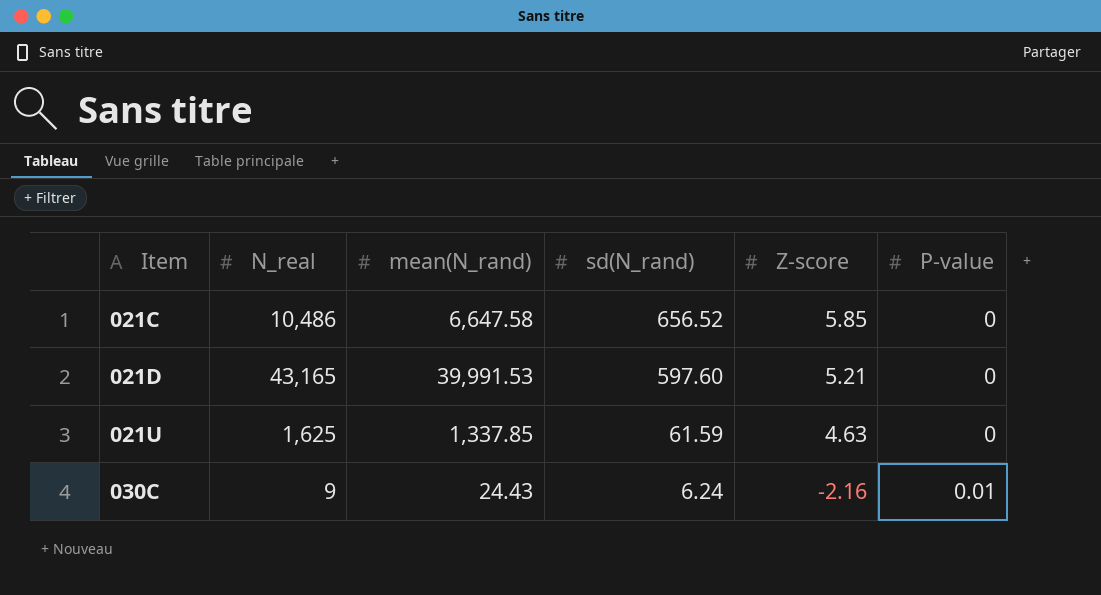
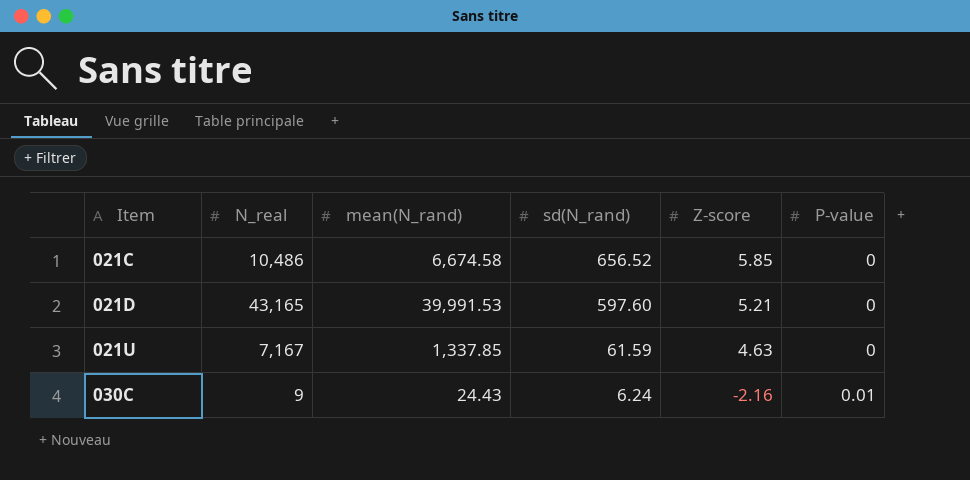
021C | mean(N_rand): 6,647.58 -> 6,674.58
021U | N_real: 1,625 -> 7,167

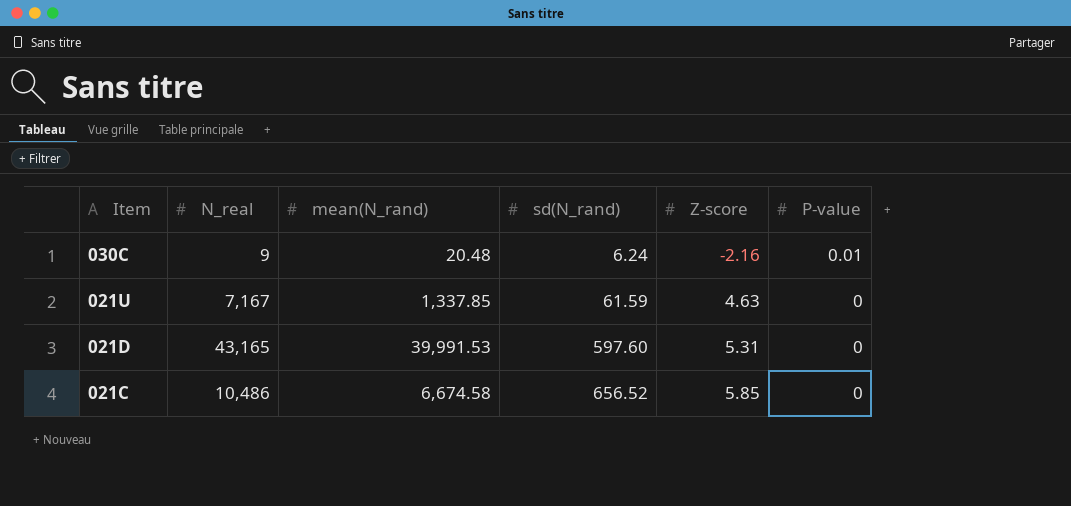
row order: Item ascending -> Item descending
030C | mean(N_rand): 24.43 -> 20.48
021D | Z-score: 5.21 -> 5.31

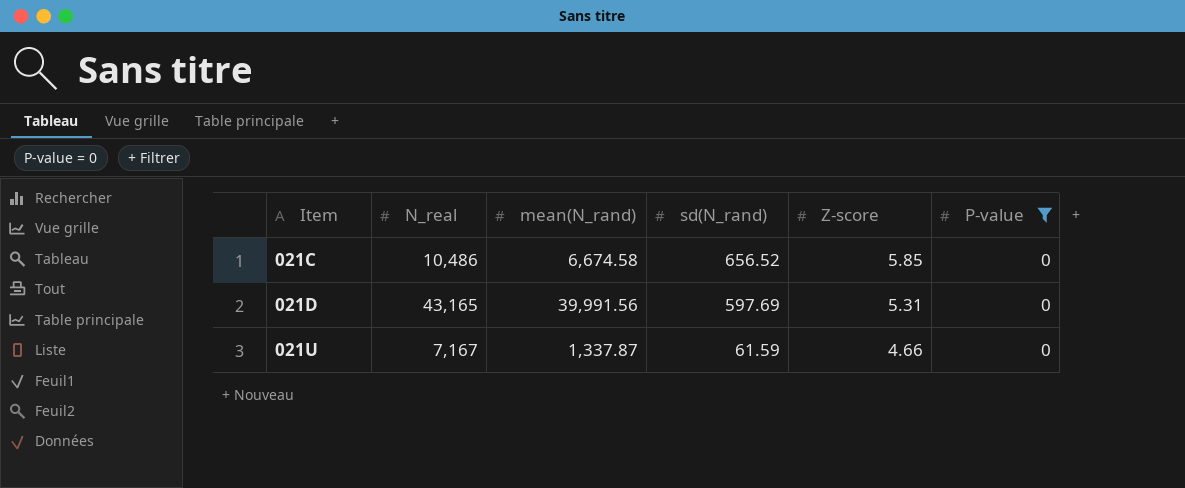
filter: none -> P-value = 0
row order: Item descending -> Item ascending
021D | mean(N_rand): 39,991.53 -> 39,991.56
021D | sd(N_rand): 597.60 -> 597.69
021U | mean(N_rand): 1,337.85 -> 1,337.87
021U | Z-score: 4.63 -> 4.66

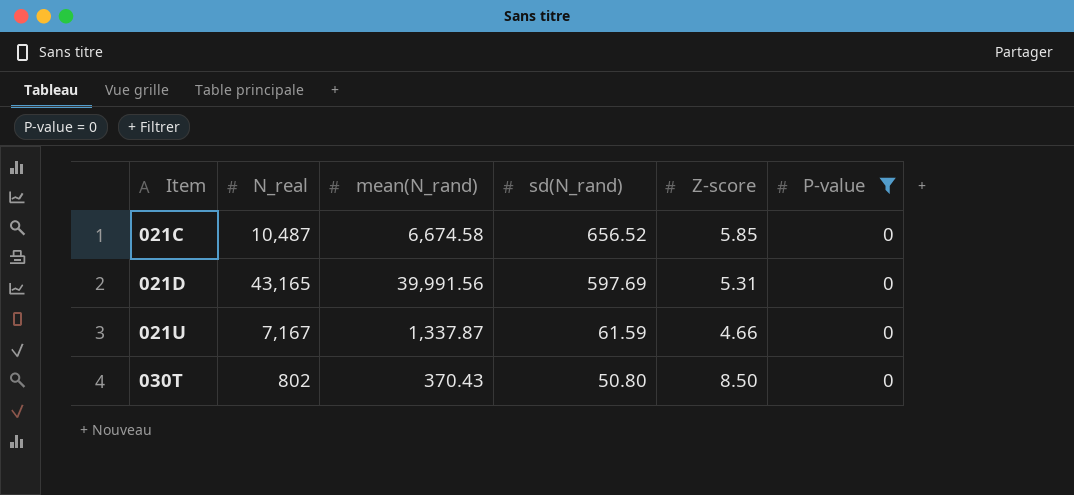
021C | N_real: 10,486 -> 10,487
row 030T: none -> 802 | 370.43 | 50.80 | 8.50 | 0

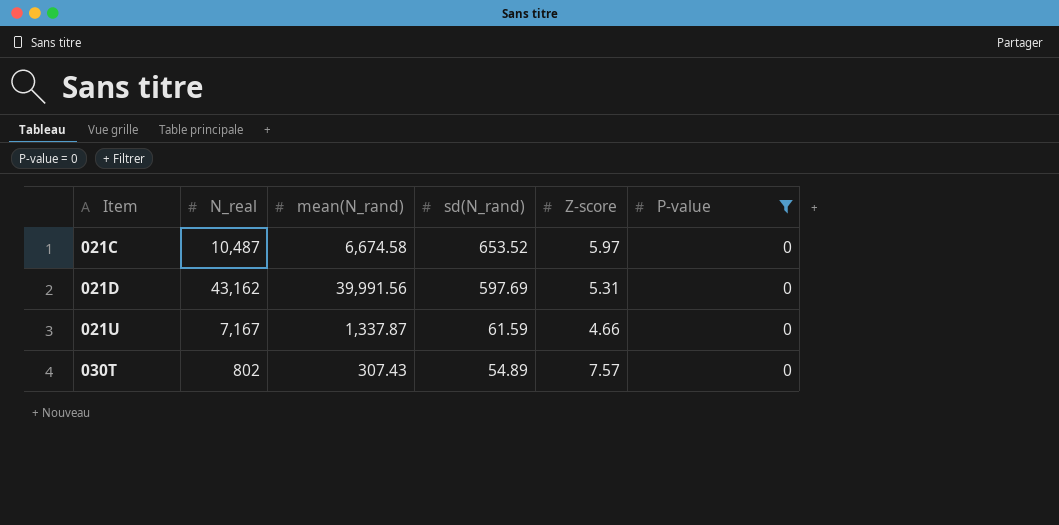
021C | sd(N_rand): 656.52 -> 653.52
021C | Z-score: 5.85 -> 5.97
021D | N_real: 43,165 -> 43,162
030T | mean(N_rand): 370.43 -> 307.43
030T | sd(N_rand): 50.80 -> 54.89
030T | Z-score: 8.50 -> 7.57

